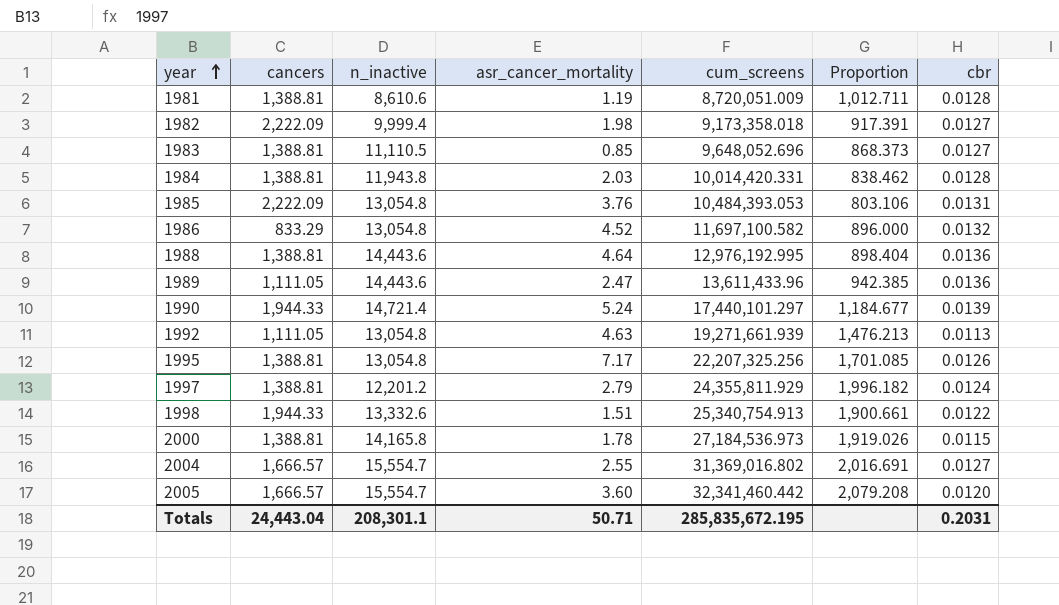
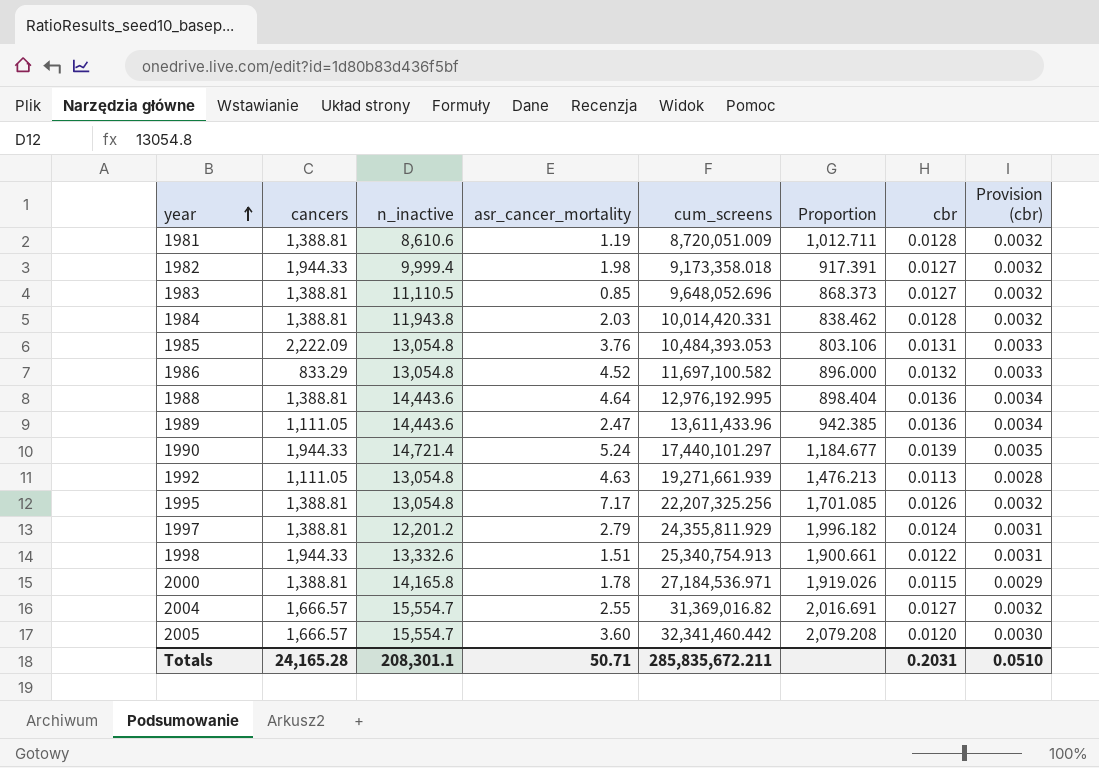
column Provision (cbr) | formula: none -> [cbr] * 0.25
1982 | cancers: 2,222.09 -> 1,944.33
2000 | cum_screens: 27,184,536.973 -> 27,184,536.971
2004 | cum_screens: 31,369,016.802 -> 31,369,016.82
Totals | cancers: 24,443.04 -> 24,165.28
Totals | cum_screens: 285,835,672.195 -> 285,835,672.211

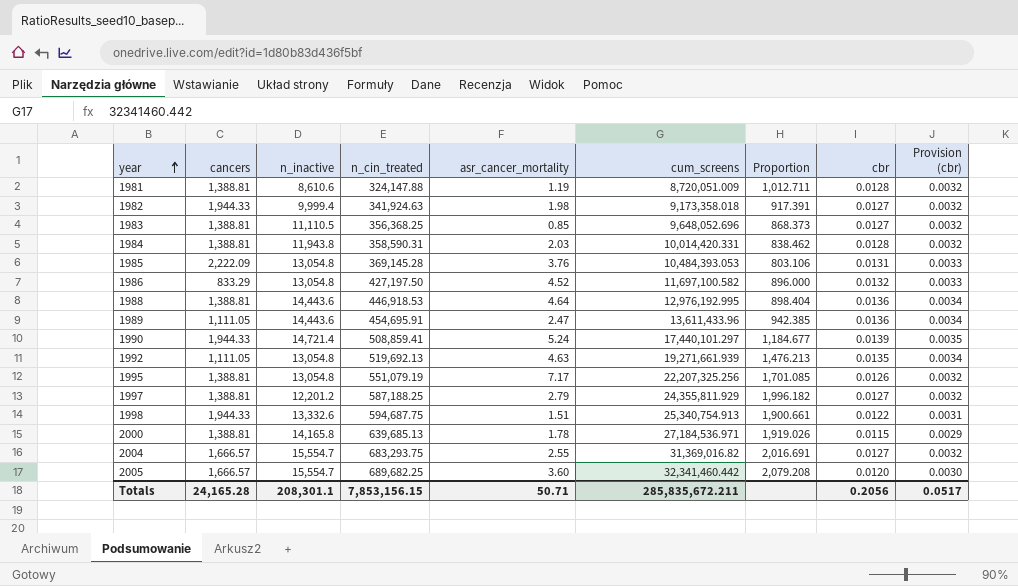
column n_cin_treated | position: none -> 4
1992 | cbr: 0.0113 -> 0.0135
1992 | Provision (cbr): 0.0028 -> 0.0034
1997 | cbr: 0.0124 -> 0.0127
1997 | Provision (cbr): 0.0031 -> 0.0032
Totals | cbr: 0.2031 -> 0.2056
Totals | Provision (cbr): 0.0510 -> 0.0517

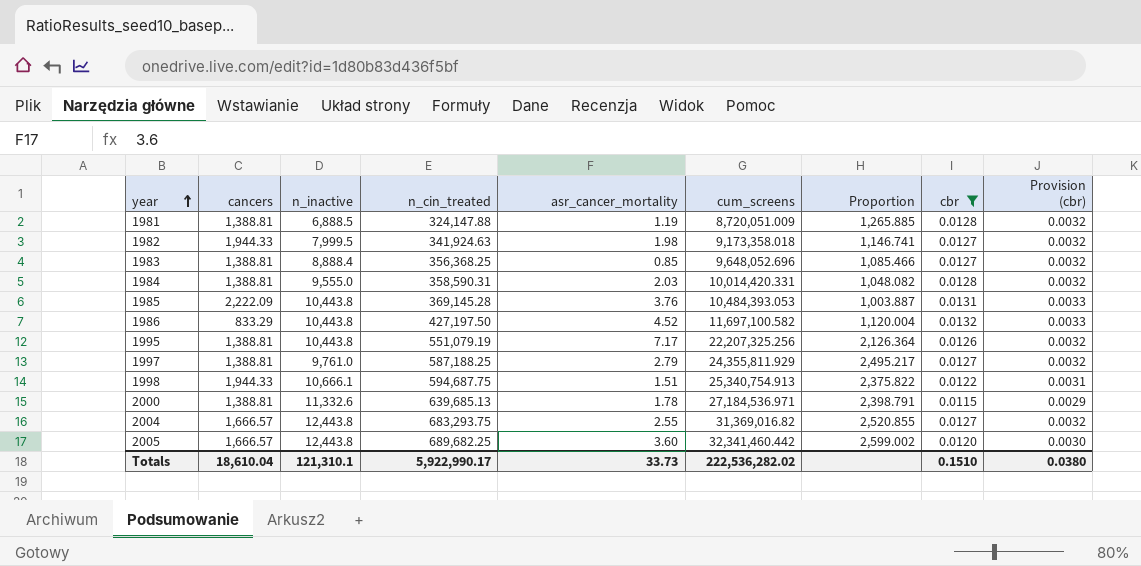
filter: none -> cbr <= 0.0132
1981 | n_inactive: 8,610.6 -> 6,888.5
1981 | Proportion: 1,012.711 -> 1,265.885
1982 | n_inactive: 9,999.4 -> 7,999.5
1982 | Proportion: 917.391 -> 1,146.741
1983 | n_inactive: 11,110.5 -> 8,888.4
1983 | Proportion: 868.373 -> 1,085.466
1984 | n_inactive: 11,943.8 -> 9,555.0
1984 | Proportion: 838.462 -> 1,048.082
1985 | n_inactive: 13,054.8 -> 10,443.8
1985 | Proportion: 803.106 -> 1,003.887
1986 | n_inactive: 13,054.8 -> 10,443.8
1986 | Proportion: 896.000 -> 1,120.004
1995 | n_inactive: 13,054.8 -> 10,443.8
1995 | Proportion: 1,701.085 -> 2,126.364
1997 | n_inactive: 12,201.2 -> 9,761.0
1997 | Proportion: 1,996.182 -> 2,495.217
1998 | n_inactive: 13,332.6 -> 10,666.1
1998 | Proportion: 1,900.661 -> 2,375.822
2000 | n_inactive: 14,165.8 -> 11,332.6
2000 | Proportion: 1,919.026 -> 2,398.791
2004 | n_inactive: 15,554.7 -> 12,443.8
2004 | Proportion: 2,016.691 -> 2,520.855
2005 | n_inactive: 15,554.7 -> 12,443.8
2005 | Proportion: 2,079.208 -> 2,599.002
Totals | cancers: 24,165.28 -> 18,610.04
Totals | n_inactive: 208,301.1 -> 121,310.1
Totals | n_cin_treated: 7,853,156.15 -> 5,922,990.17
Totals | asr_cancer_mortality: 50.71 -> 33.73
Totals | cum_screens: 285,835,672.211 -> 222,536,282.02
Totals | cbr: 0.2056 -> 0.1510
Totals | Provision (cbr): 0.0517 -> 0.0380

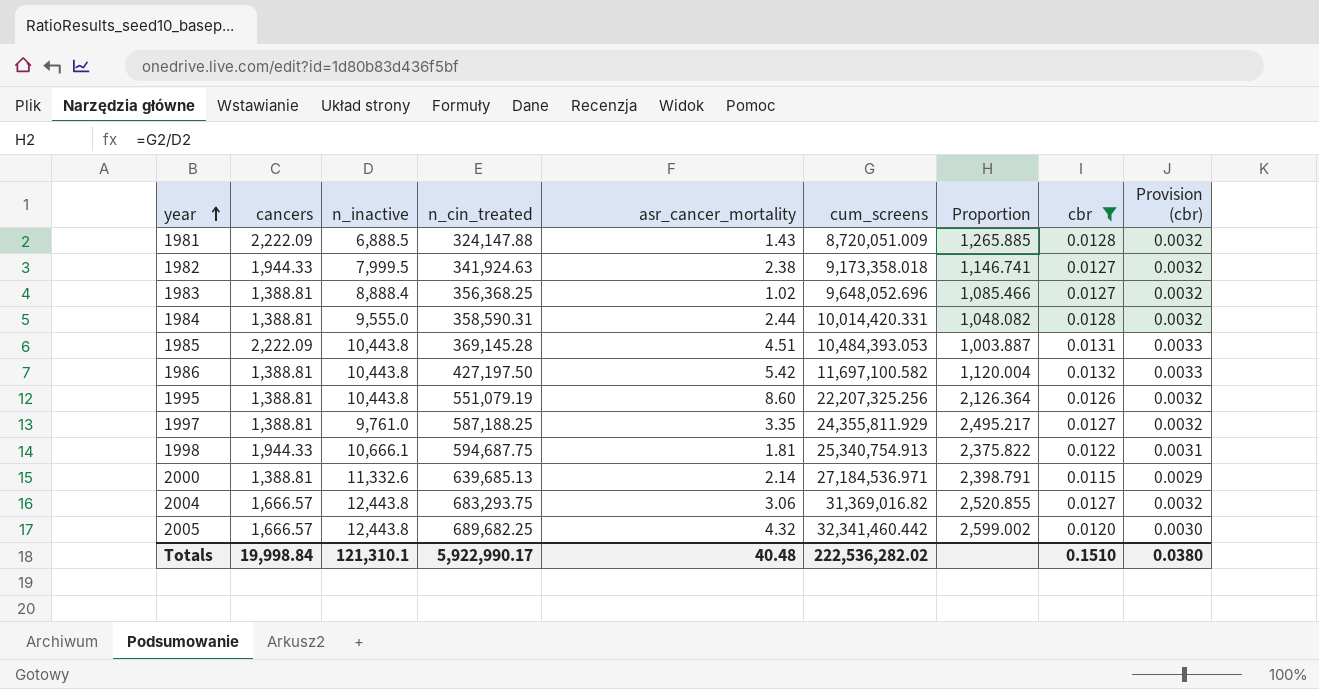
1981 | cancers: 1,388.81 -> 2,222.09
1981 | asr_cancer_mortality: 1.19 -> 1.43
1982 | asr_cancer_mortality: 1.98 -> 2.38
1983 | asr_cancer_mortality: 0.85 -> 1.02
1984 | asr_cancer_mortality: 2.03 -> 2.44
1985 | asr_cancer_mortality: 3.76 -> 4.51
1986 | cancers: 833.29 -> 1,388.81
1986 | asr_cancer_mortality: 4.52 -> 5.42
1995 | asr_cancer_mortality: 7.17 -> 8.60
1997 | asr_cancer_mortality: 2.79 -> 3.35
1998 | asr_cancer_mortality: 1.51 -> 1.81
2000 | asr_cancer_mortality: 1.78 -> 2.14
2004 | asr_cancer_mortality: 2.55 -> 3.06
2005 | asr_cancer_mortality: 3.60 -> 4.32
Totals | cancers: 18,610.04 -> 19,998.84
Totals | asr_cancer_mortality: 33.73 -> 40.48

